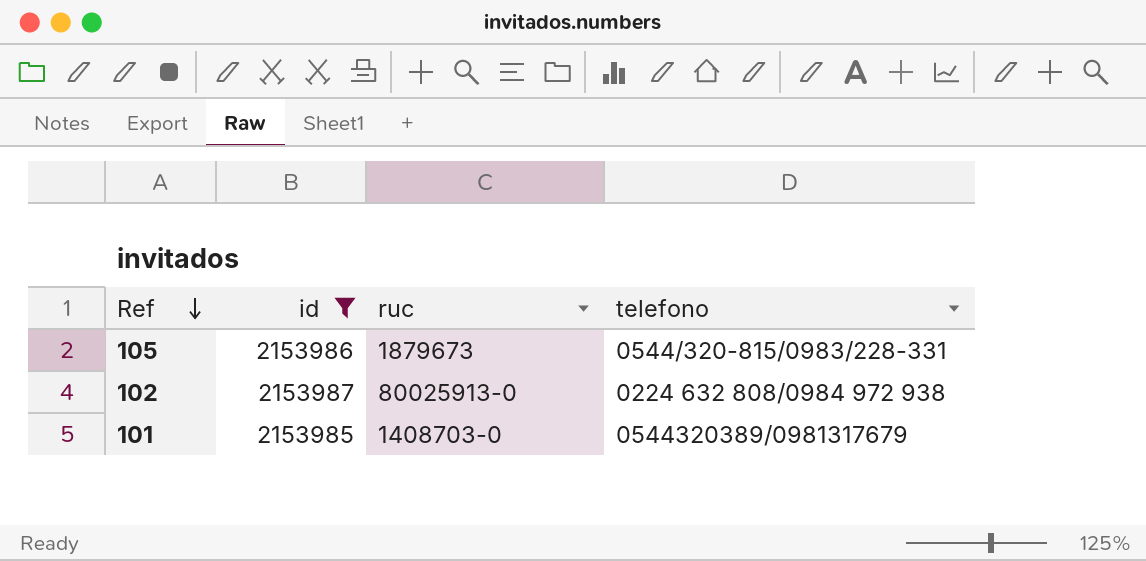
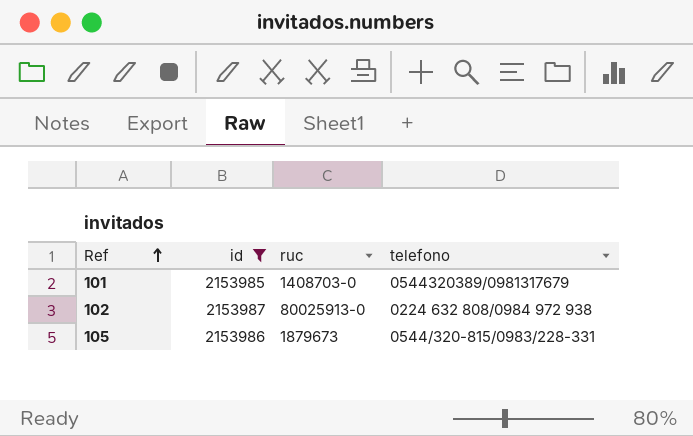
row order: Ref descending -> Ref ascending

